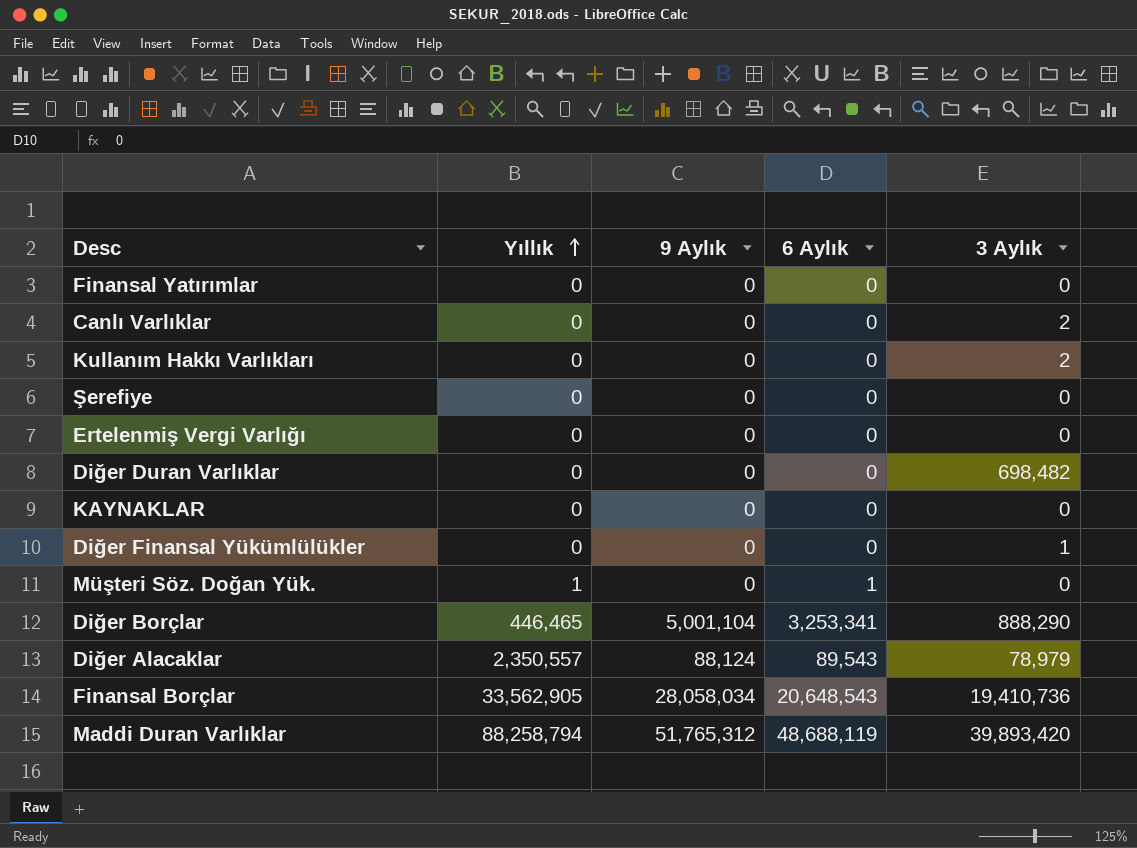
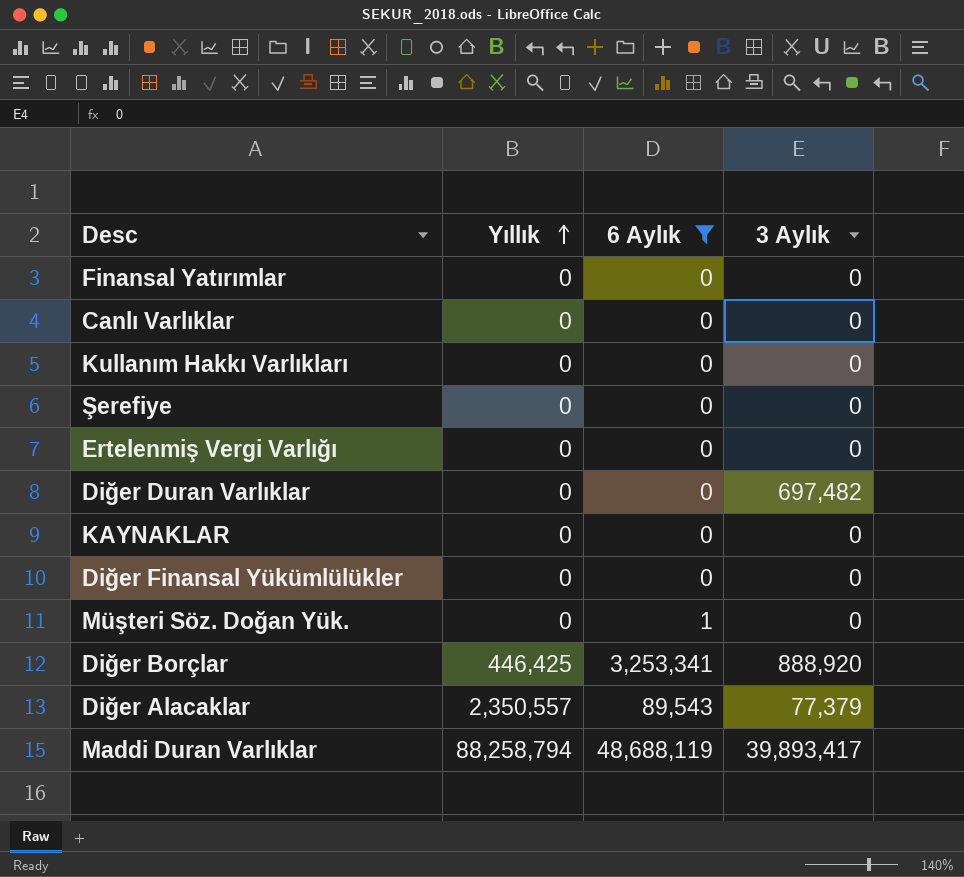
filter: none -> 6 Aylık != 20,648,543
column 9 Aylık | position: 3 -> none
Canlı Varlıklar | 3 Aylık: 2 -> 0
Kullanım Hakkı Varlıkları | 3 Aylık: 2 -> 0
Diğer Duran Varlıklar | 3 Aylık: 698,482 -> 697,482
Diğer Finansal Yükümlülükler | 3 Aylık: 1 -> 0
Müşteri Söz. Doğan Yük. | Yıllık: 1 -> 0
Diğer Borçlar | Yıllık: 446,465 -> 446,425
Diğer Borçlar | 3 Aylık: 888,290 -> 888,920
Diğer Alacaklar | 3 Aylık: 78,979 -> 77,379
Maddi Duran Varlıklar | 3 Aylık: 39,893,420 -> 39,893,417

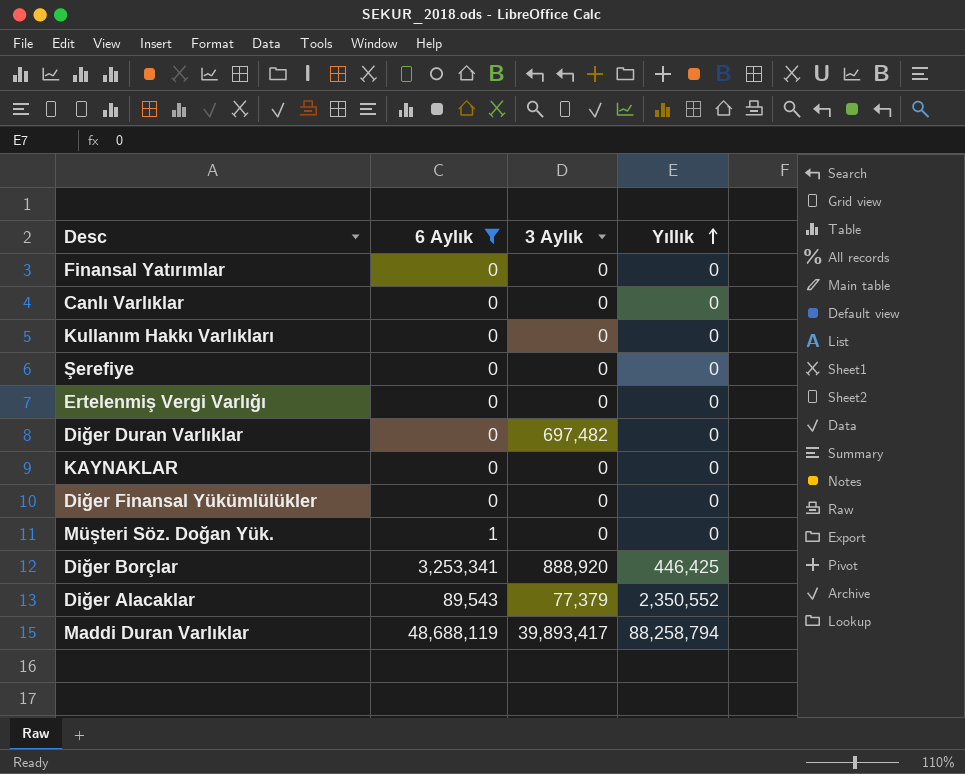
column Yıllık | position: 2 -> 4
Diğer Alacaklar | Yıllık: 2,350,557 -> 2,350,552

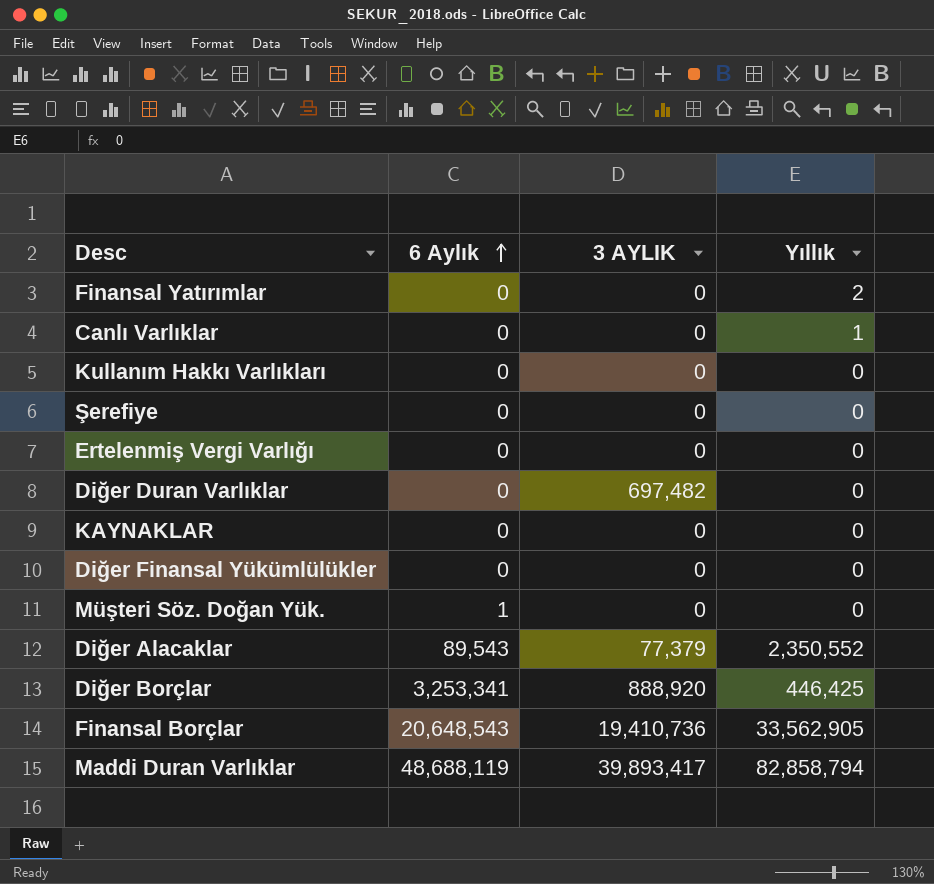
filter: 6 Aylık != 20,648,543 -> none
row order: Yıllık ascending -> 6 Aylık ascending
column name: 3 Aylık -> 3 AYLIK
Finansal Yatırımlar | Yıllık: 0 -> 2
Canlı Varlıklar | Yıllık: 0 -> 1
Maddi Duran Varlıklar | Yıllık: 88,258,794 -> 82,858,794

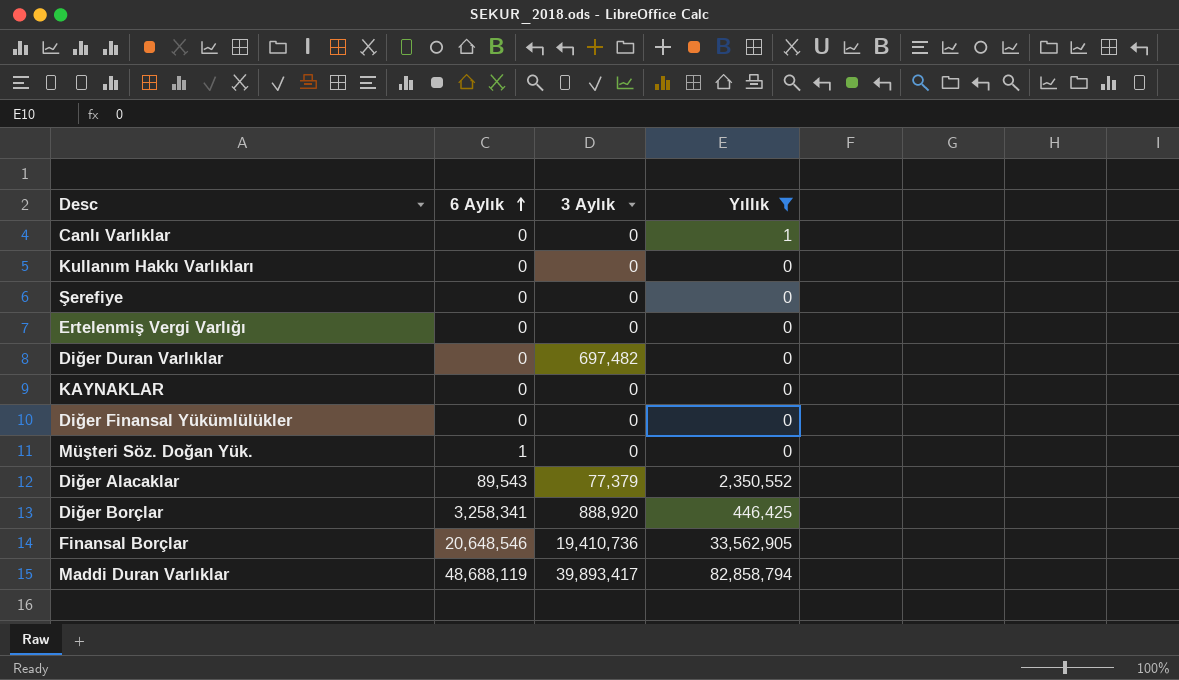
filter: none -> Yıllık != 2
column name: 3 AYLIK -> 3 Aylık
Diğer Borçlar | 6 Aylık: 3,253,341 -> 3,258,341
Finansal Borçlar | 6 Aylık: 20,648,543 -> 20,648,546

